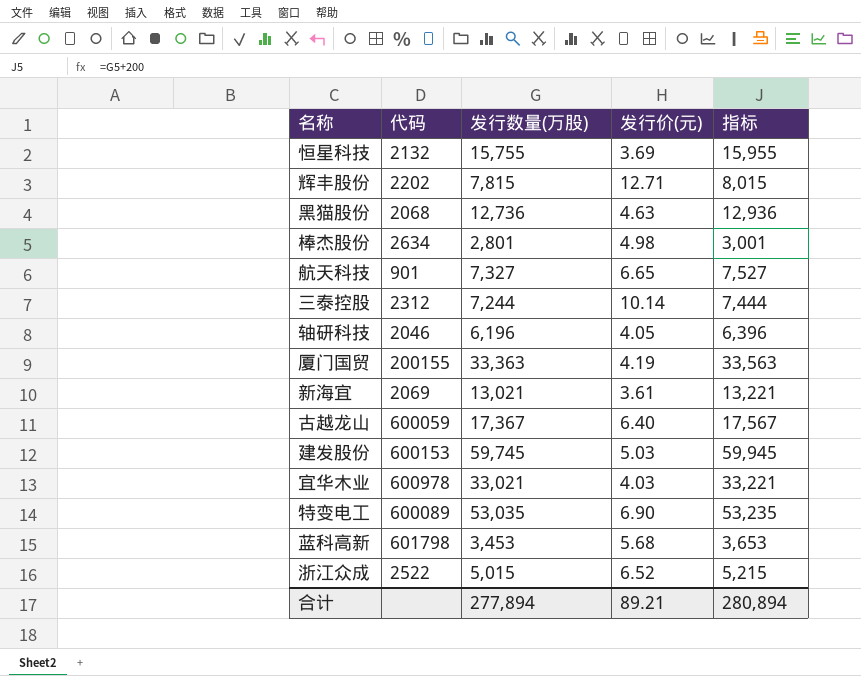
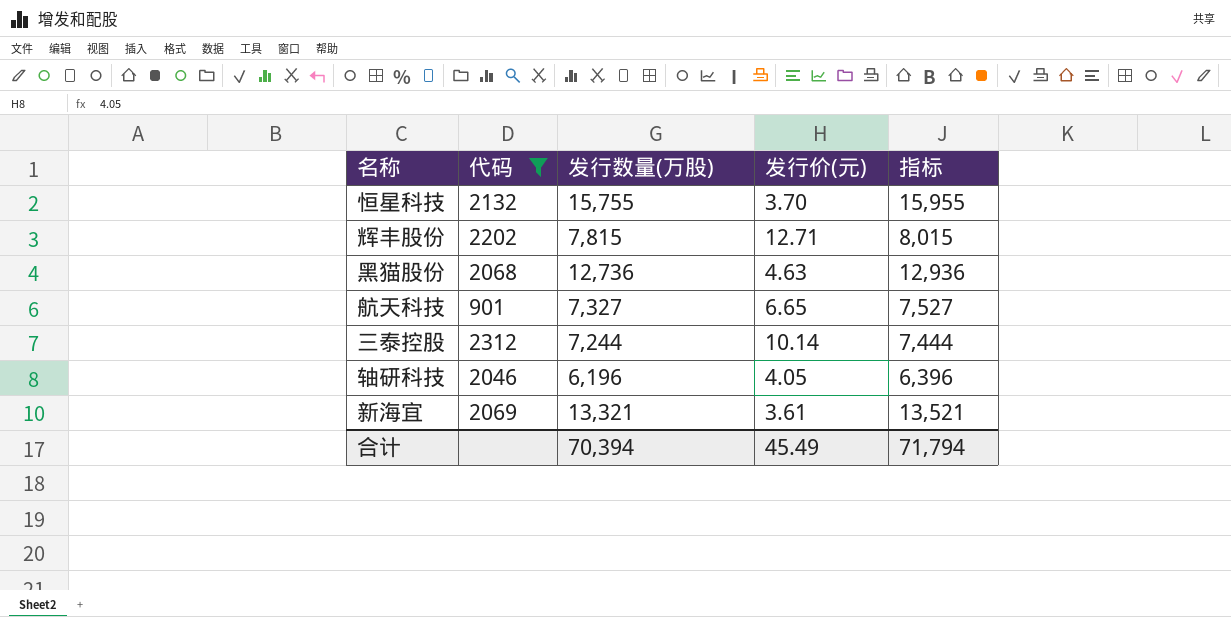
filter: none -> 代码 <= 2312
恒星科技 | 发行价(元): 3.69 -> 3.70
新海宜 | 发行数量(万股): 13,021 -> 13,321
新海宜 | 指标: 13,221 -> 13,521
合计 | 发行数量(万股): 277,894 -> 70,394
合计 | 发行价(元): 89.21 -> 45.49
合计 | 指标: 280,894 -> 71,794

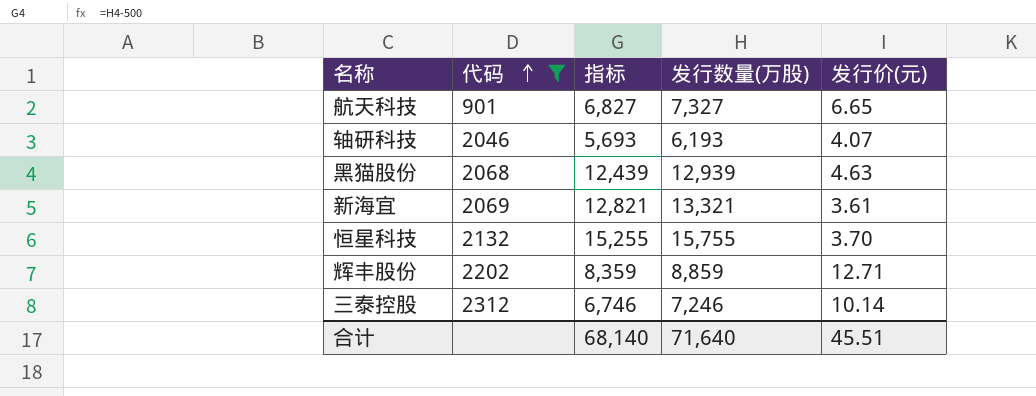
row order: none -> 代码 ascending
column 指标 | formula: [发行数量(万股)] + 200 -> [发行数量(万股)] - 500
column 指标 | position: 5 -> 3
轴研科技 | 发行数量(万股): 6,196 -> 6,193
轴研科技 | 发行价(元): 4.05 -> 4.07
黑猫股份 | 发行数量(万股): 12,736 -> 12,939
辉丰股份 | 发行数量(万股): 7,815 -> 8,859
三泰控股 | 发行数量(万股): 7,244 -> 7,246
合计 | 指标: 71,794 -> 68,140
合计 | 发行数量(万股): 70,394 -> 71,640
合计 | 发行价(元): 45.49 -> 45.51

